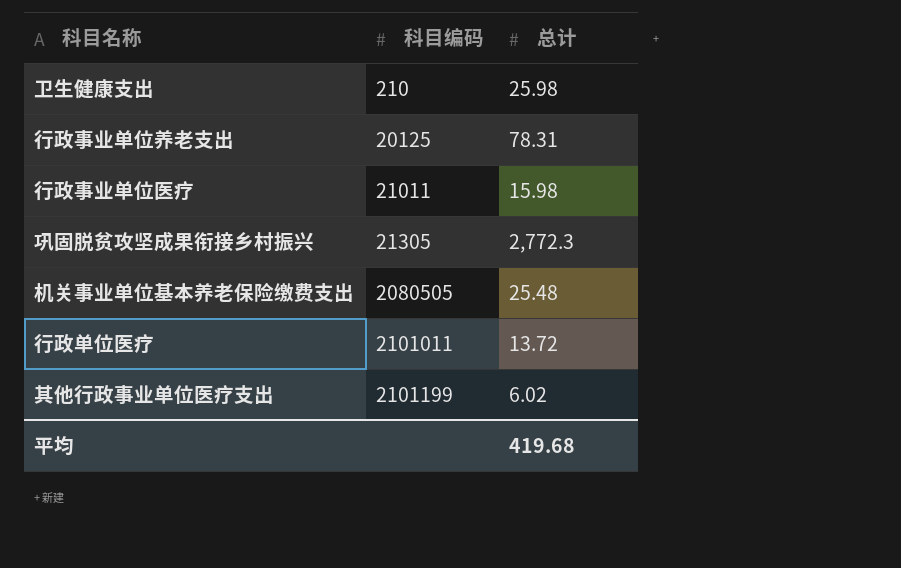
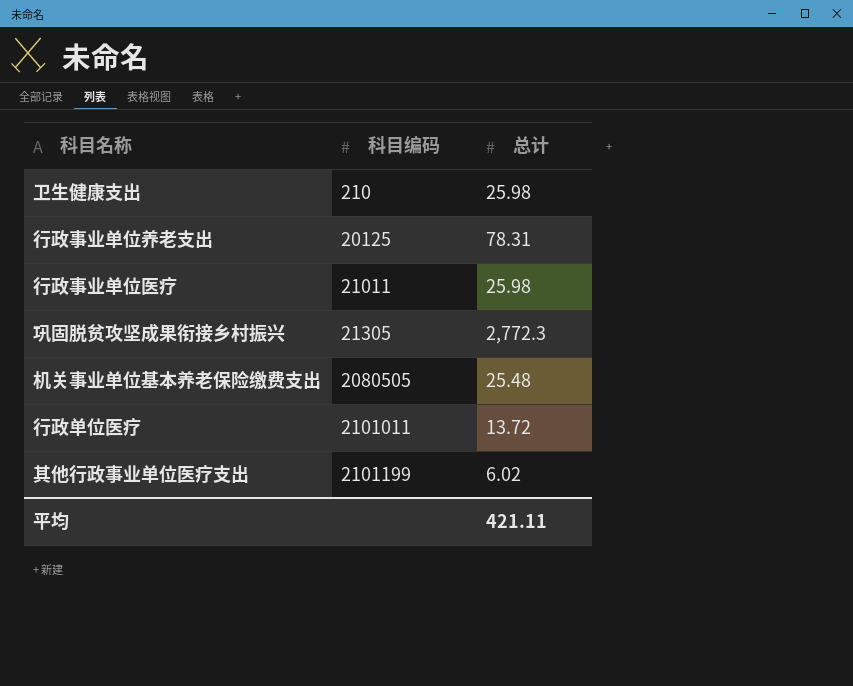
行政事业单位医疗 | 总计: 15.98 -> 25.98
平均 | 总计: 419.68 -> 421.11

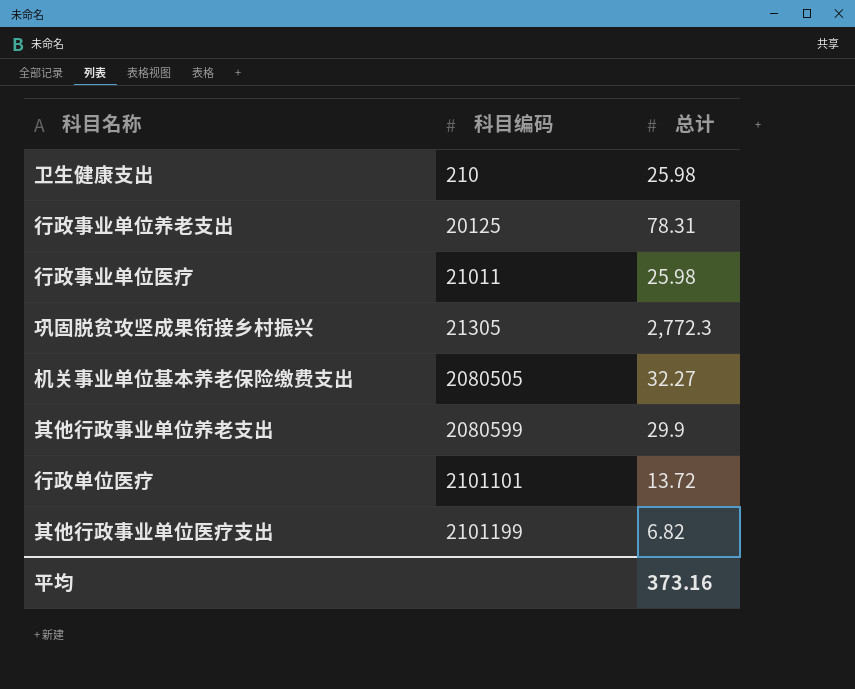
机关事业单位基本养老保险缴费支出 | 总计: 25.48 -> 32.27
row 其他行政事业单位养老支出: none -> 2080599 | 29.9
行政单位医疗 | 科目编码: 2101011 -> 2101101
其他行政事业单位医疗支出 | 总计: 6.02 -> 6.82
平均 | 总计: 421.11 -> 373.16

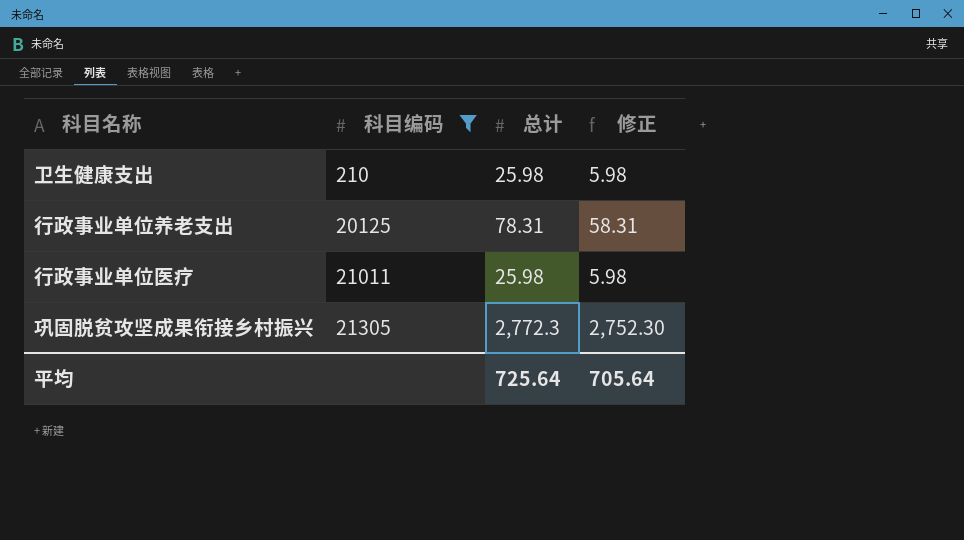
filter: none -> 科目编码 <= 21305
column 修正 | formula: none -> [总计] - 20
平均 | 总计: 373.16 -> 725.64

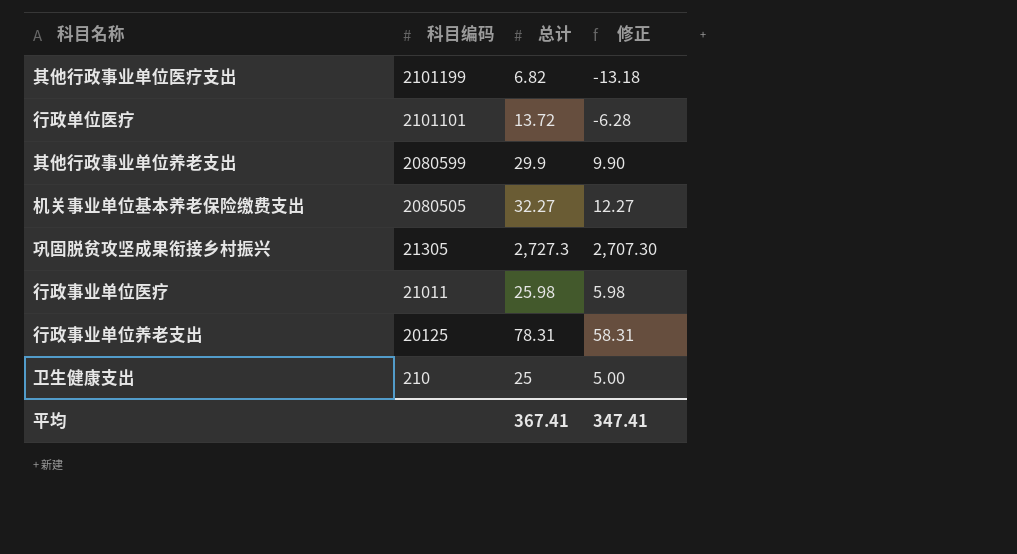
filter: 科目编码 <= 21305 -> none
row order: 科目编码 ascending -> 科目编码 descending
巩固脱贫攻坚成果衔接乡村振兴 | 总计: 2,772.3 -> 2,727.3
巩固脱贫攻坚成果衔接乡村振兴 | 修正: 2,752.30 -> 2,707.30
卫生健康支出 | 总计: 25.98 -> 25
卫生健康支出 | 修正: 5.98 -> 5.00
平均 | 总计: 725.64 -> 367.41
平均 | 修正: 705.64 -> 347.41

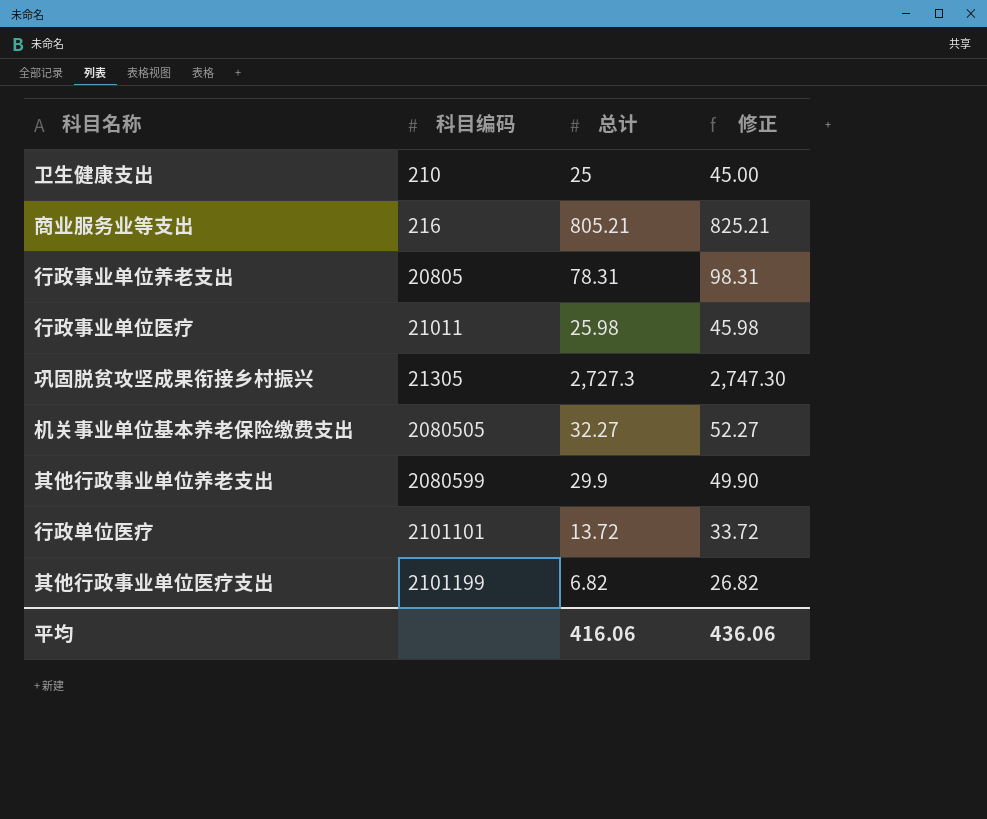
row order: 科目编码 descending -> 科目编码 ascending
column 修正 | formula: [总计] - 20 -> [总计] + 20
row 商业服务业等支出: none -> 216 | 805.21 | 825.21
行政事业单位养老支出 | 科目编码: 20125 -> 20805
平均 | 总计: 367.41 -> 416.06
平均 | 修正: 347.41 -> 436.06

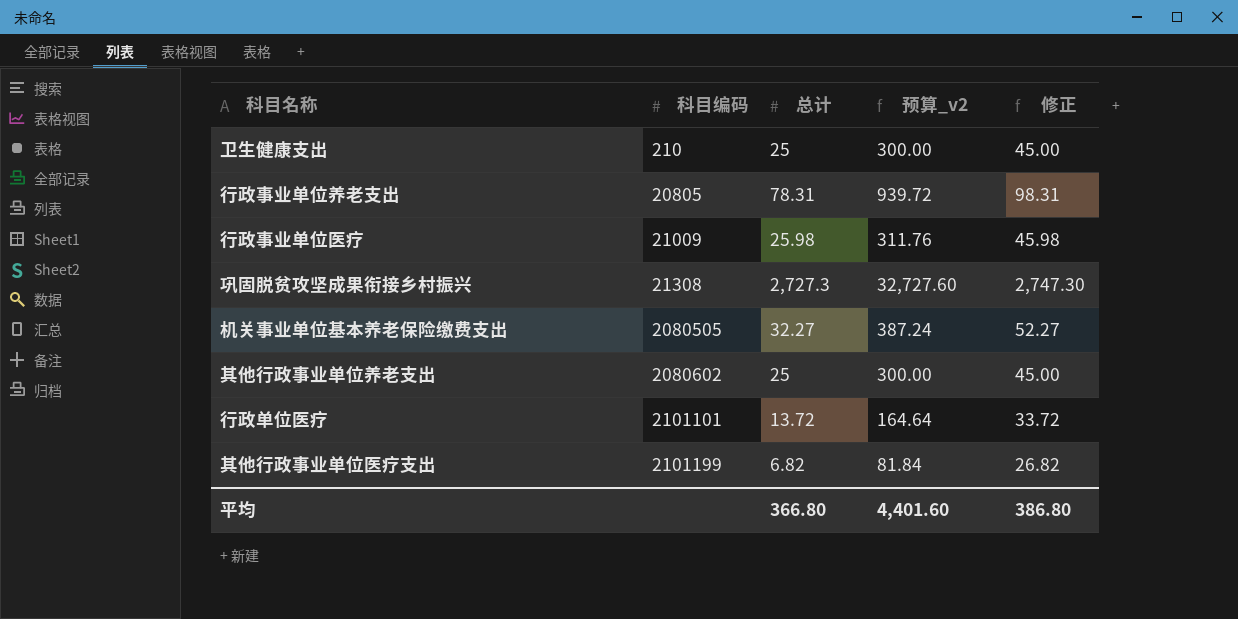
column 预算_v2 | formula: none -> [总计] * 12
row 商业服务业等支出: 216 | 805.21 | 825.21 -> none
行政事业单位医疗 | 科目编码: 21011 -> 21009
巩固脱贫攻坚成果衔接乡村振兴 | 科目编码: 21305 -> 21308
其他行政事业单位养老支出 | 科目编码: 2080599 -> 2080602
其他行政事业单位养老支出 | 总计: 29.9 -> 25
其他行政事业单位养老支出 | 修正: 49.90 -> 45.00
平均 | 总计: 416.06 -> 366.80
平均 | 修正: 436.06 -> 386.80

